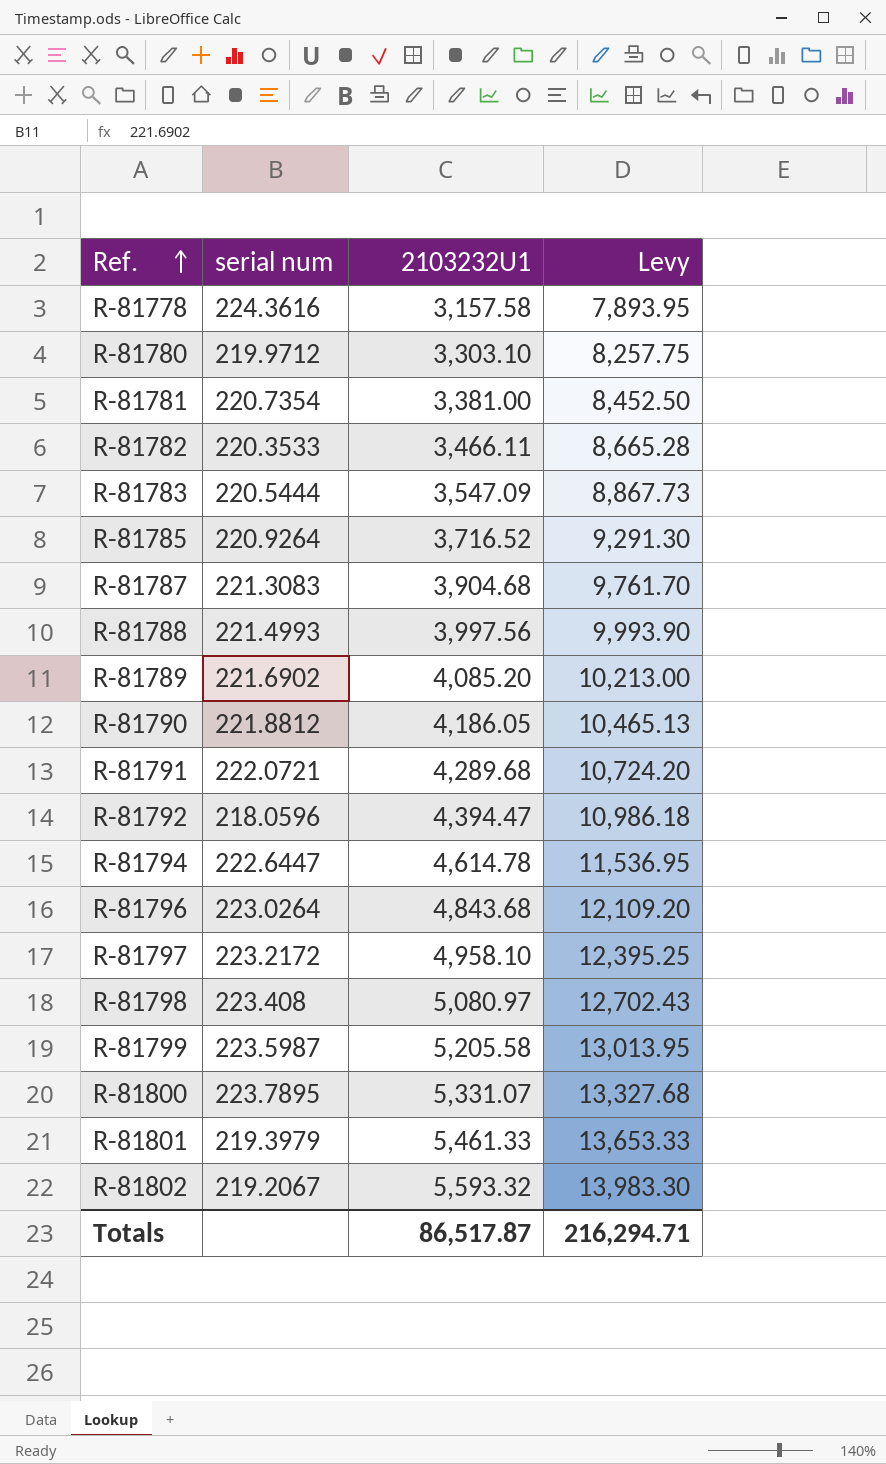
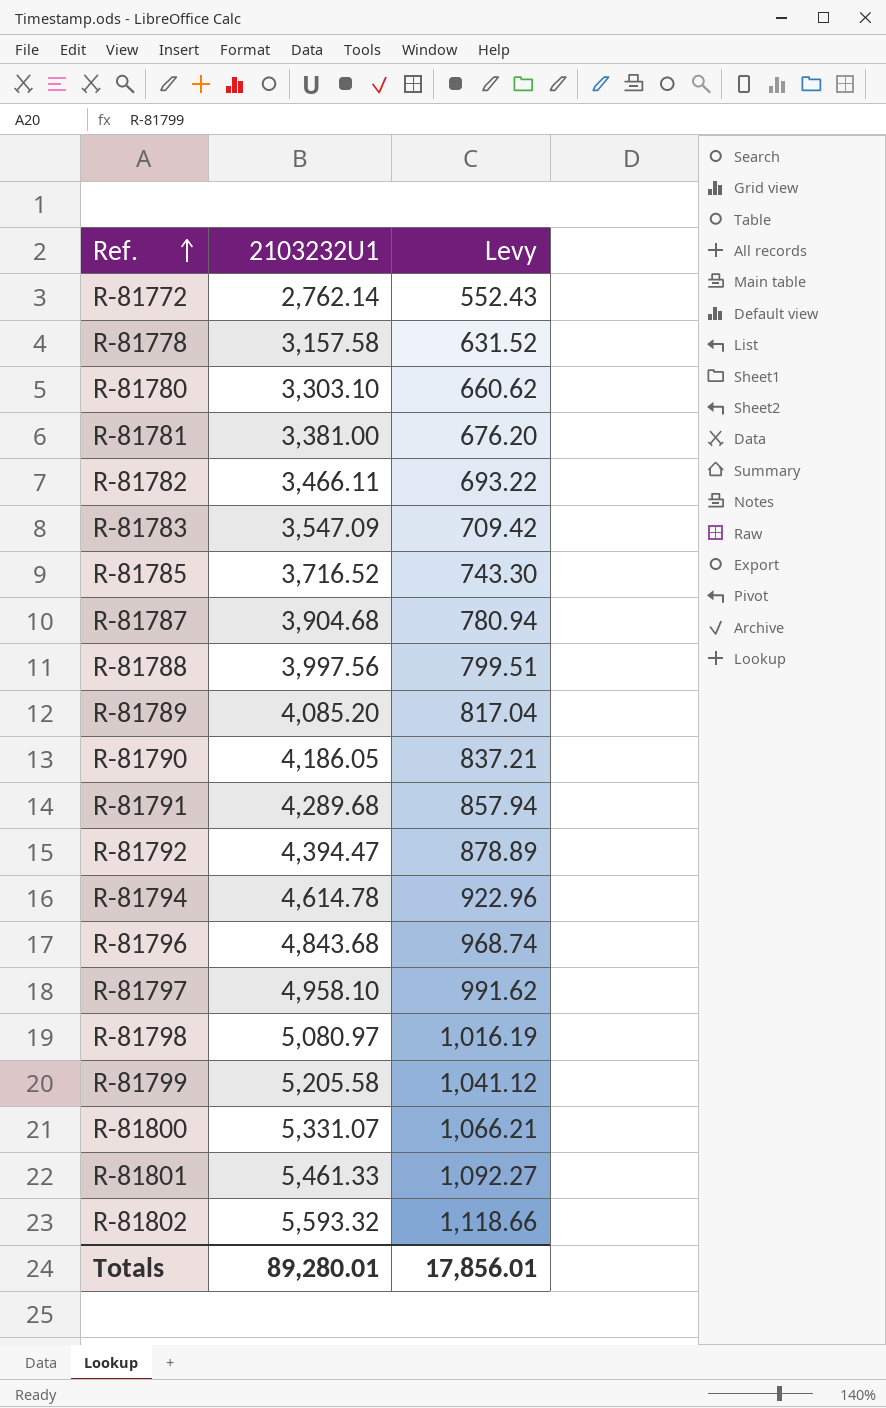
column serial num | position: 2 -> none
column Levy | formula: [2103232U1] * 2.5 -> [2103232U1] * 0.2
row R-81772: none -> 2,762.14 | 552.43
Totals | 2103232U1: 86,517.87 -> 89,280.01
Totals | Levy: 216,294.71 -> 17,856.01

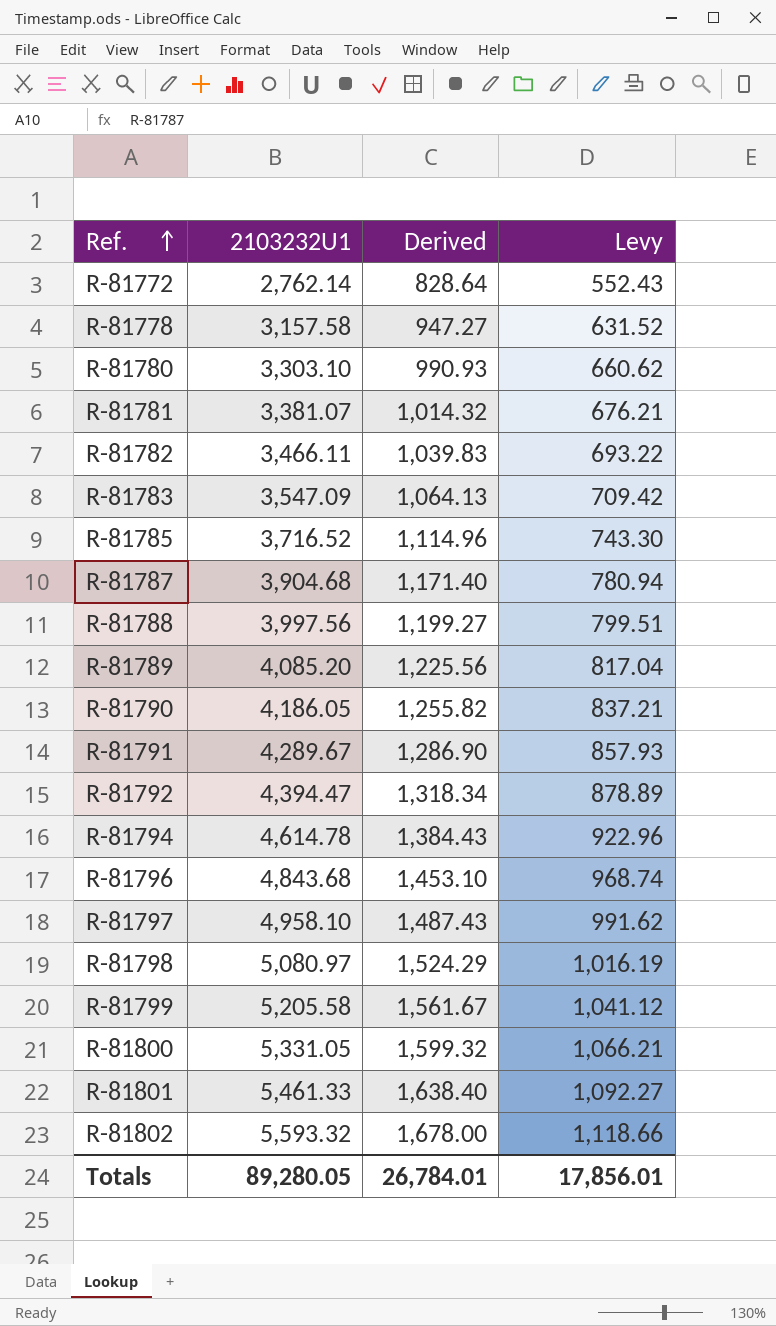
column Derived | formula: none -> [2103232U1] * 0.3
R-81781 | 2103232U1: 3,381.00 -> 3,381.07
R-81781 | Levy: 676.20 -> 676.21
R-81791 | 2103232U1: 4,289.68 -> 4,289.67
R-81791 | Levy: 857.94 -> 857.93
R-81800 | 2103232U1: 5,331.07 -> 5,331.05
Totals | 2103232U1: 89,280.01 -> 89,280.05

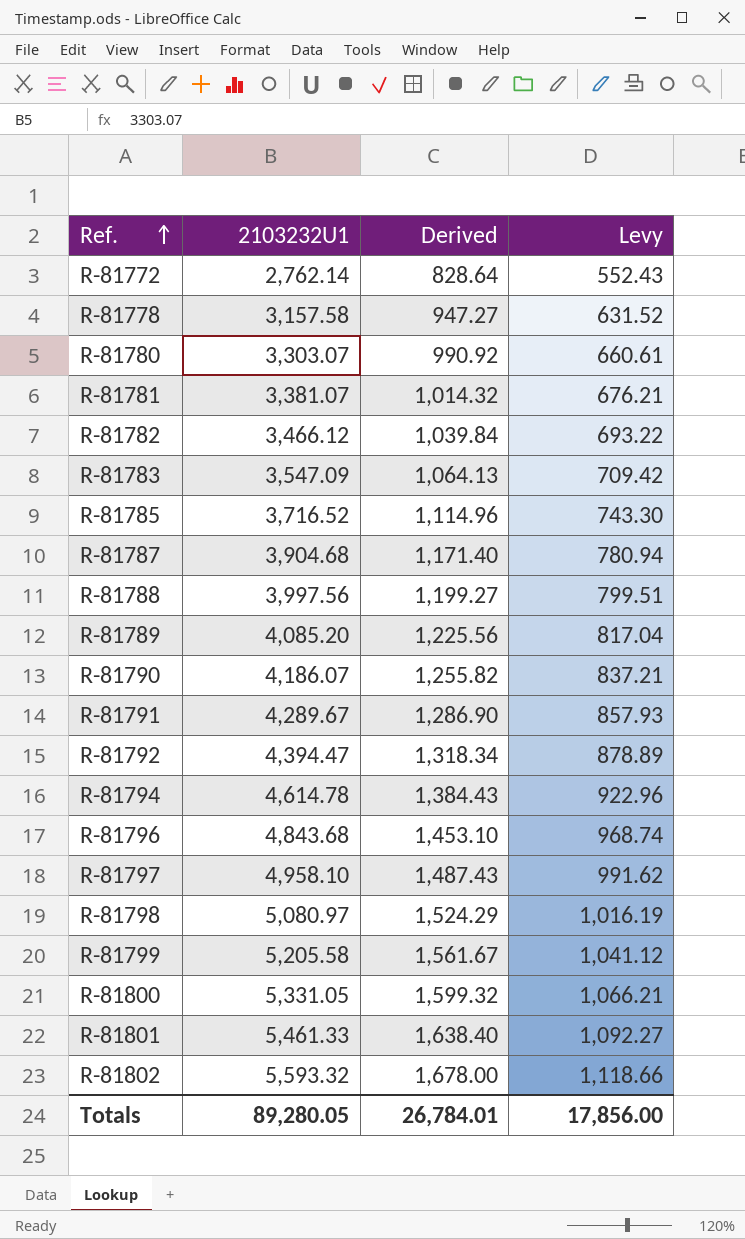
R-81780 | 2103232U1: 3,303.10 -> 3,303.07
R-81780 | Derived: 990.93 -> 990.92
R-81780 | Levy: 660.62 -> 660.61
R-81782 | 2103232U1: 3,466.11 -> 3,466.12
R-81782 | Derived: 1,039.83 -> 1,039.84
R-81790 | 2103232U1: 4,186.05 -> 4,186.07
Totals | Levy: 17,856.01 -> 17,856.00

